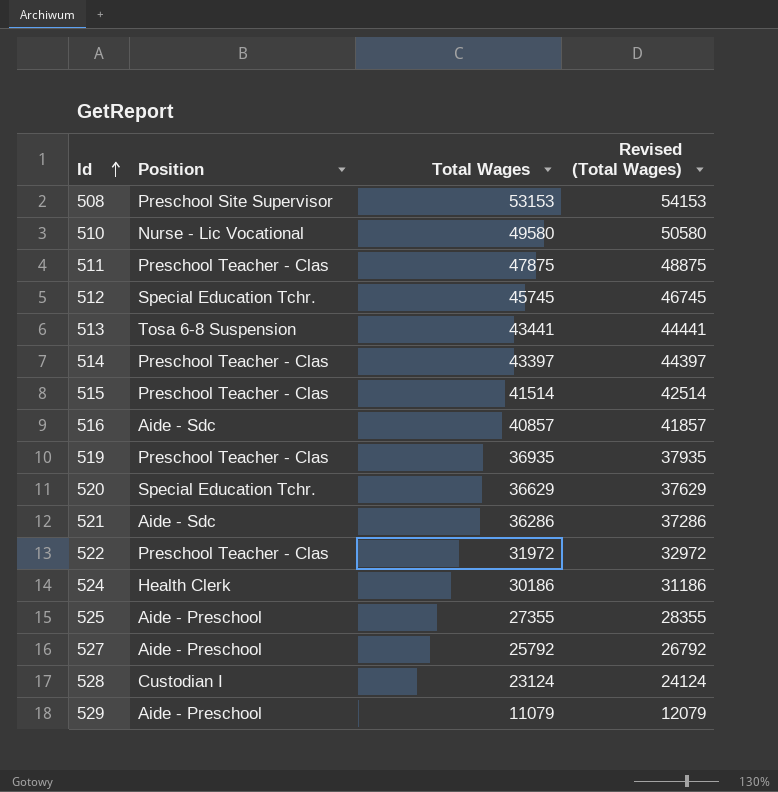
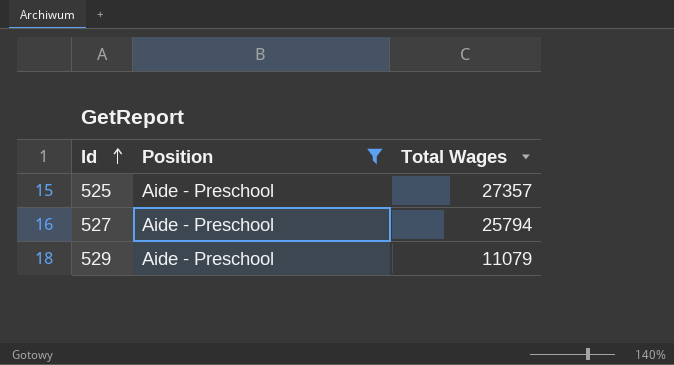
filter: none -> Position = Aide - Preschool
column Revised (Total Wages) | formula: [Total Wages] + 1000 -> none
525 | Total Wages: 27355 -> 27357
527 | Total Wages: 25792 -> 25794

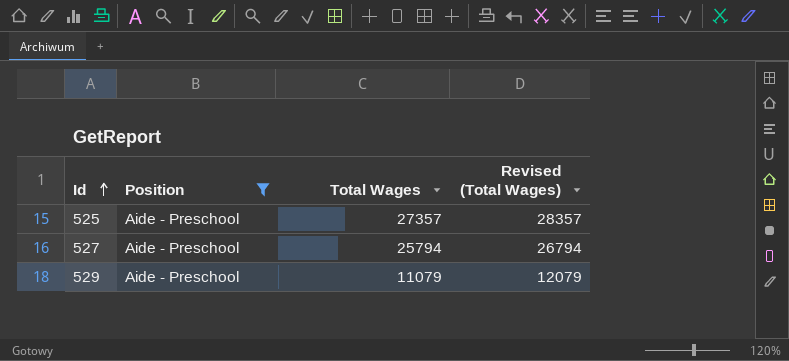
column Revised (Total Wages) | formula: none -> [Total Wages] + 1000

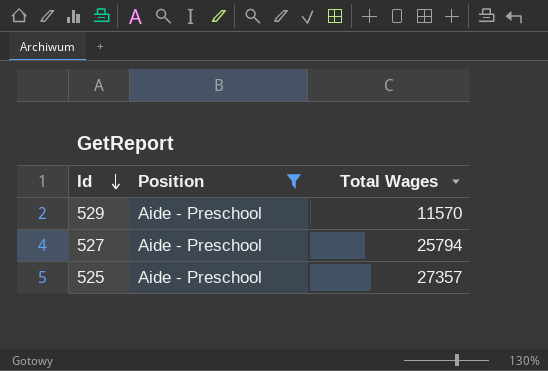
row order: Id ascending -> Id descending
column Revised (Total Wages) | formula: [Total Wages] + 1000 -> none
529 | Total Wages: 11079 -> 11570

